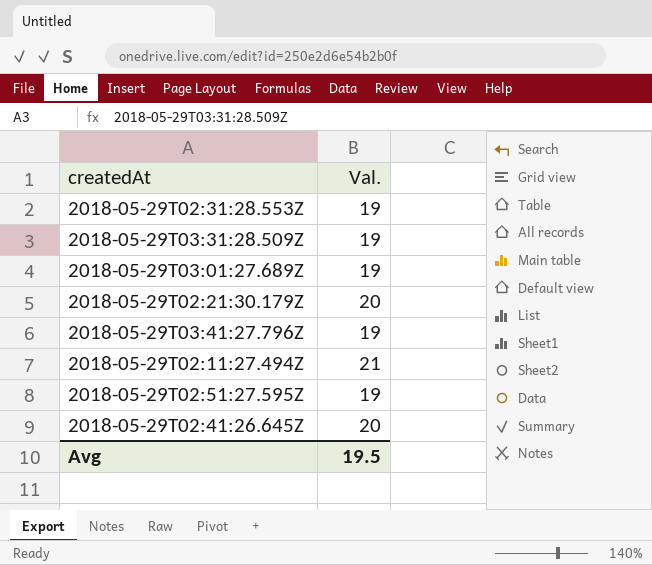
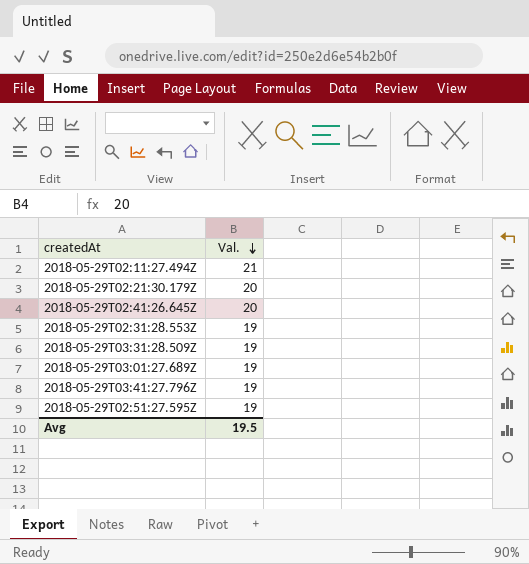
row order: none -> Val. descending

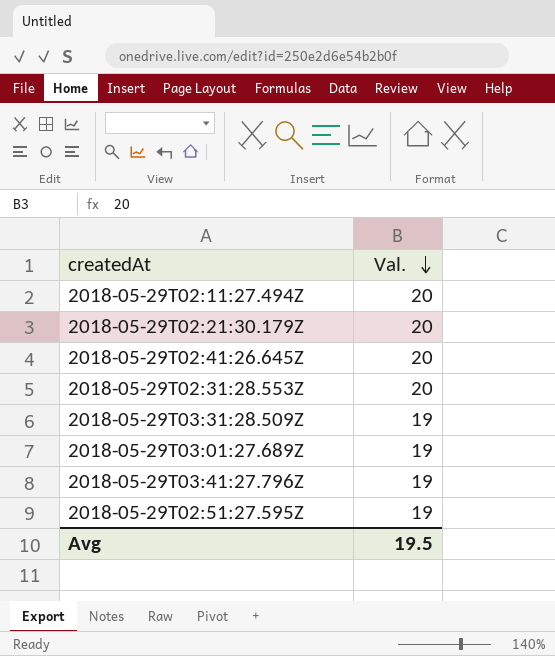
2018-05-29T02:11:27.494Z | Val.: 21 -> 20
2018-05-29T02:31:28.553Z | Val.: 19 -> 20

